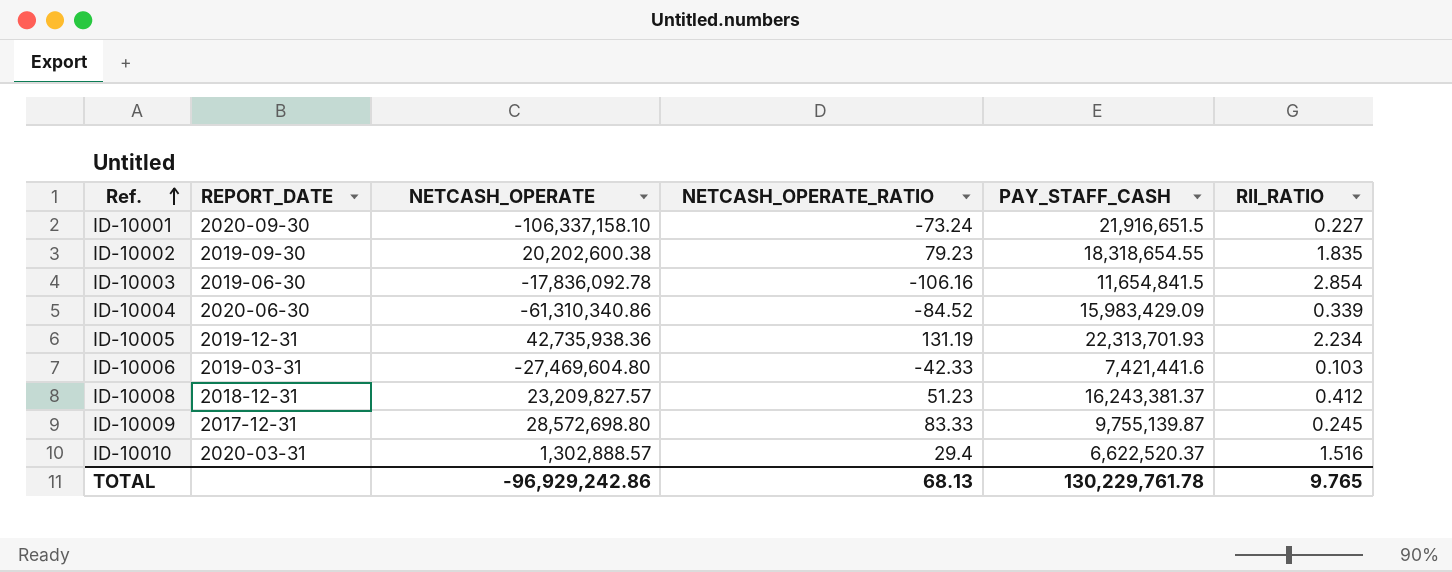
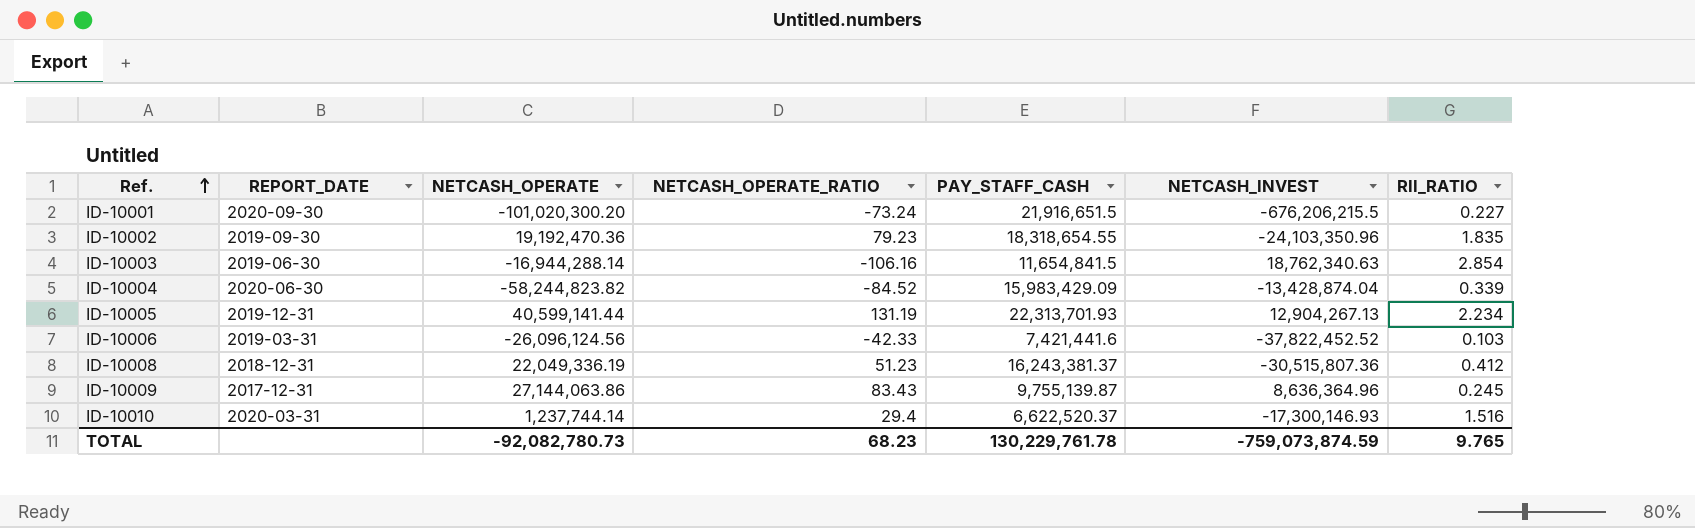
column NETCASH_INVEST | position: none -> 6
ID-10001 | NETCASH_OPERATE: -106,337,158.10 -> -101,020,300.20
ID-10002 | NETCASH_OPERATE: 20,202,600.38 -> 19,192,470.36
ID-10003 | NETCASH_OPERATE: -17,836,092.78 -> -16,944,288.14
ID-10004 | NETCASH_OPERATE: -61,310,340.86 -> -58,244,823.82
ID-10005 | NETCASH_OPERATE: 42,735,938.36 -> 40,599,141.44
ID-10006 | NETCASH_OPERATE: -27,469,604.80 -> -26,096,124.56
ID-10008 | NETCASH_OPERATE: 23,209,827.57 -> 22,049,336.19
ID-10009 | NETCASH_OPERATE: 28,572,698.80 -> 27,144,063.86
ID-10009 | NETCASH_OPERATE_RATIO: 83.33 -> 83.43
ID-10010 | NETCASH_OPERATE: 1,302,888.57 -> 1,237,744.14
TOTAL | NETCASH_OPERATE: -96,929,242.86 -> -92,082,780.73
TOTAL | NETCASH_OPERATE_RATIO: 68.13 -> 68.23

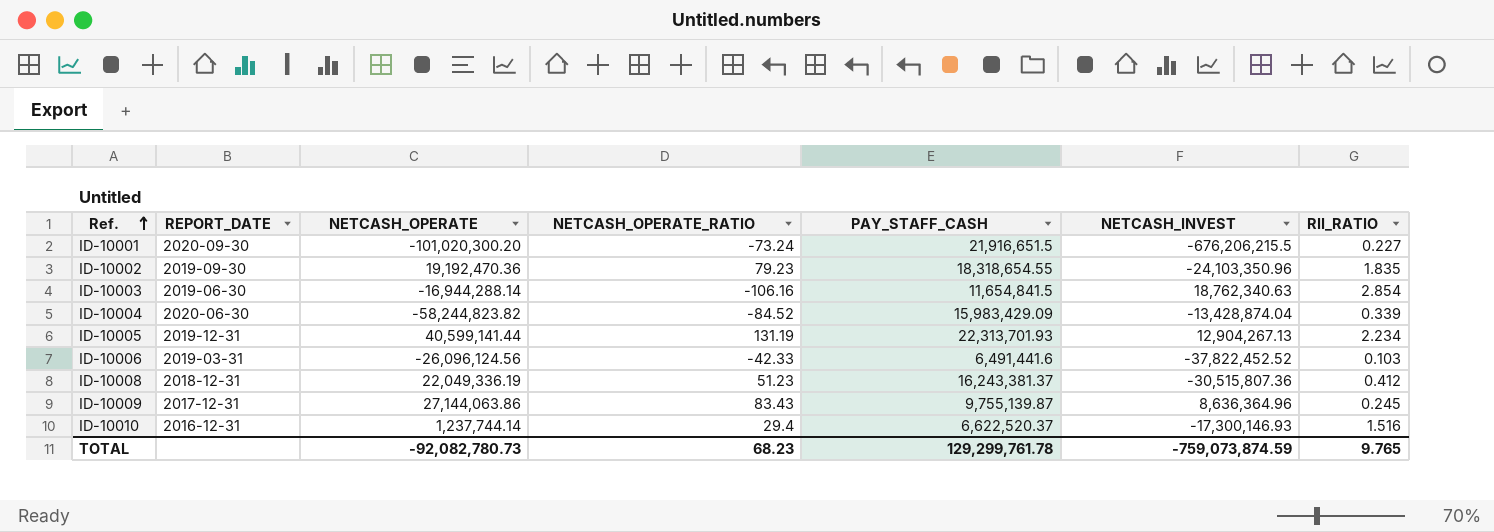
ID-10006 | PAY_STAFF_CASH: 7,421,441.6 -> 6,491,441.6
ID-10010 | REPORT_DATE: 2020-03-31 -> 2016-12-31
TOTAL | PAY_STAFF_CASH: 130,229,761.78 -> 129,299,761.78

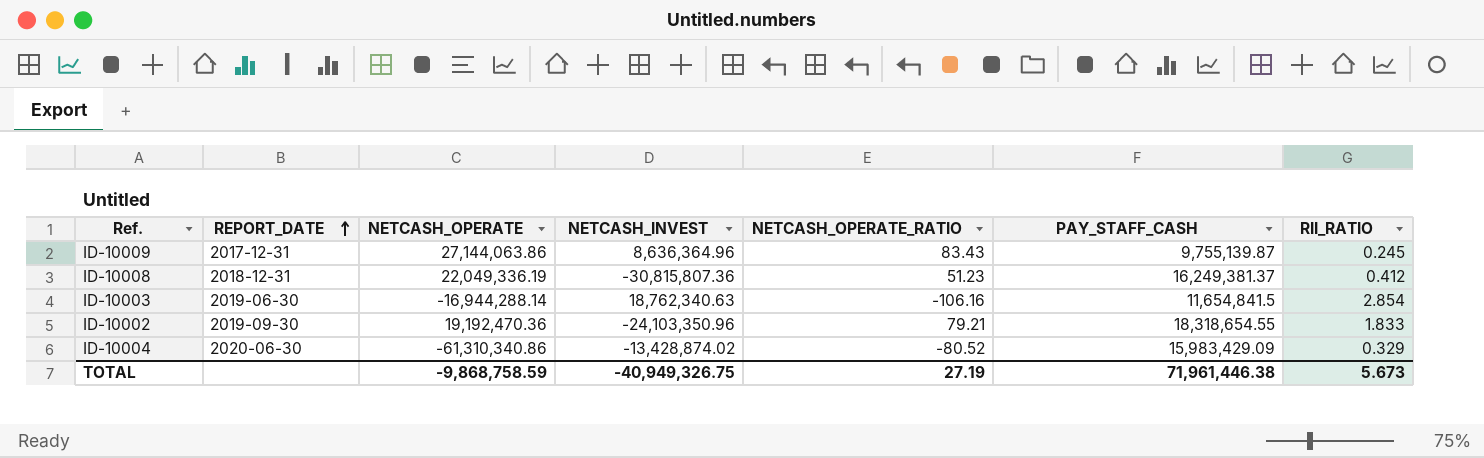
row order: Ref. ascending -> REPORT_DATE ascending
column NETCASH_INVEST | position: 6 -> 4
row ID-10001: 2020-09-30 | -101,020,300.20 | -73.24 | 21,916,651.5 | -676,206,215.5 | 0.227 -> none
row ID-10005: 2019-12-31 | 40,599,141.44 | 131.19 | 22,313,701.93 | 12,904,267.13 | 2.234 -> none
row ID-10006: 2019-03-31 | -26,096,124.56 | -42.33 | 6,491,441.6 | -37,822,452.52 | 0.103 -> none
row ID-10010: 2016-12-31 | 1,237,744.14 | 29.4 | 6,622,520.37 | -17,300,146.93 | 1.516 -> none
ID-10008 | NETCASH_INVEST: -30,515,807.36 -> -30,815,807.36
ID-10008 | PAY_STAFF_CASH: 16,243,381.37 -> 16,249,381.37
ID-10002 | NETCASH_OPERATE_RATIO: 79.23 -> 79.21
ID-10002 | RII_RATIO: 1.835 -> 1.833
ID-10004 | NETCASH_OPERATE: -58,244,823.82 -> -61,310,340.86
ID-10004 | NETCASH_INVEST: -13,428,874.04 -> -13,428,874.02
ID-10004 | NETCASH_OPERATE_RATIO: -84.52 -> -80.52
ID-10004 | RII_RATIO: 0.339 -> 0.329
TOTAL | NETCASH_OPERATE: -92,082,780.73 -> -9,868,758.59
TOTAL | NETCASH_INVEST: -759,073,874.59 -> -40,949,326.75
TOTAL | NETCASH_OPERATE_RATIO: 68.23 -> 27.19
TOTAL | PAY_STAFF_CASH: 129,299,761.78 -> 71,961,446.38
TOTAL | RII_RATIO: 9.765 -> 5.673

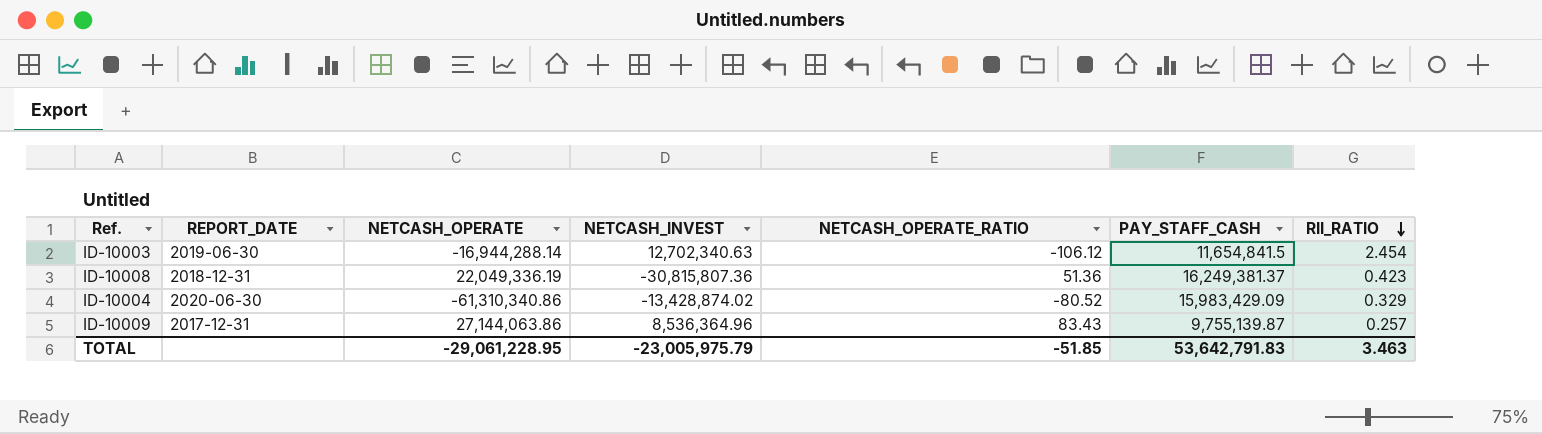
row order: REPORT_DATE ascending -> RII_RATIO descending
row ID-10002: 2019-09-30 | 19,192,470.36 | -24,103,350.96 | 79.21 | 18,318,654.55 | 1.833 -> none
ID-10003 | NETCASH_INVEST: 18,762,340.63 -> 12,702,340.63
ID-10003 | NETCASH_OPERATE_RATIO: -106.16 -> -106.12
ID-10003 | RII_RATIO: 2.854 -> 2.454
ID-10008 | NETCASH_OPERATE_RATIO: 51.23 -> 51.36
ID-10008 | RII_RATIO: 0.412 -> 0.423
ID-10009 | NETCASH_INVEST: 8,636,364.96 -> 8,536,364.96
ID-10009 | RII_RATIO: 0.245 -> 0.257
TOTAL | NETCASH_OPERATE: -9,868,758.59 -> -29,061,228.95
TOTAL | NETCASH_INVEST: -40,949,326.75 -> -23,005,975.79
TOTAL | NETCASH_OPERATE_RATIO: 27.19 -> -51.85
TOTAL | PAY_STAFF_CASH: 71,961,446.38 -> 53,642,791.83
TOTAL | RII_RATIO: 5.673 -> 3.463

